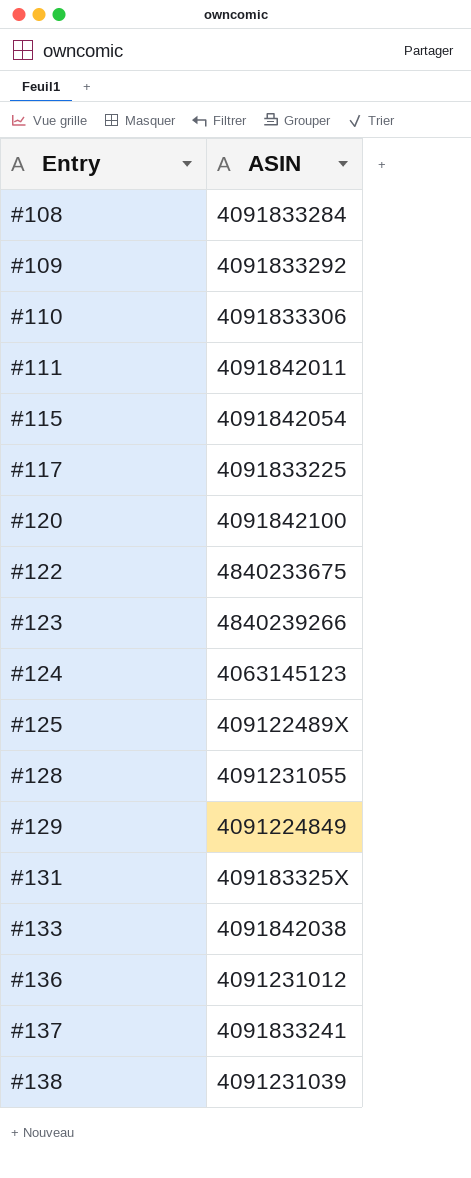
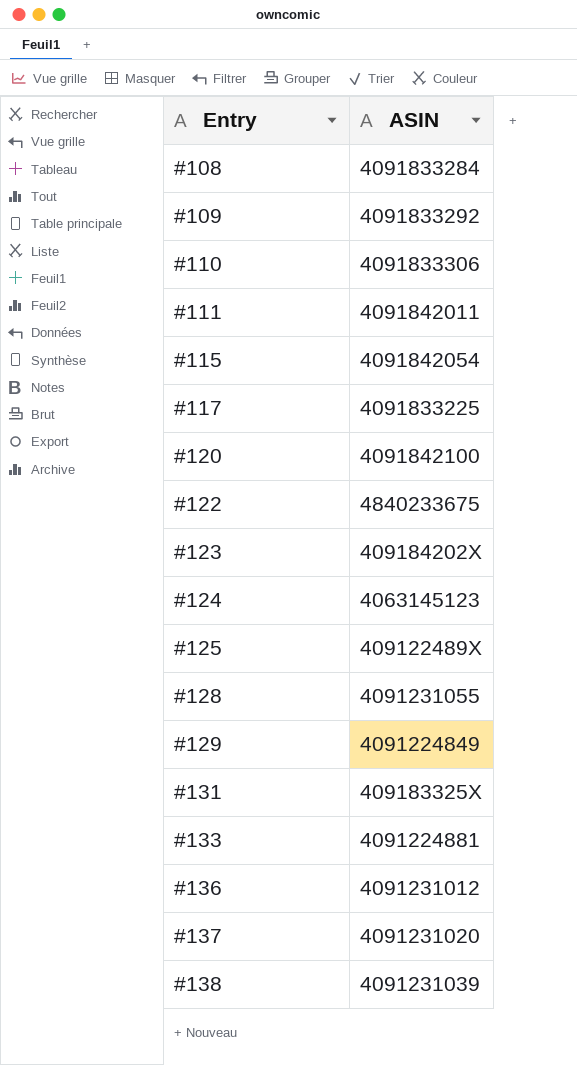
#123 | ASIN: 4840239266 -> 409184202X
#133 | ASIN: 4091842038 -> 4091224881
#137 | ASIN: 4091833241 -> 4091231020

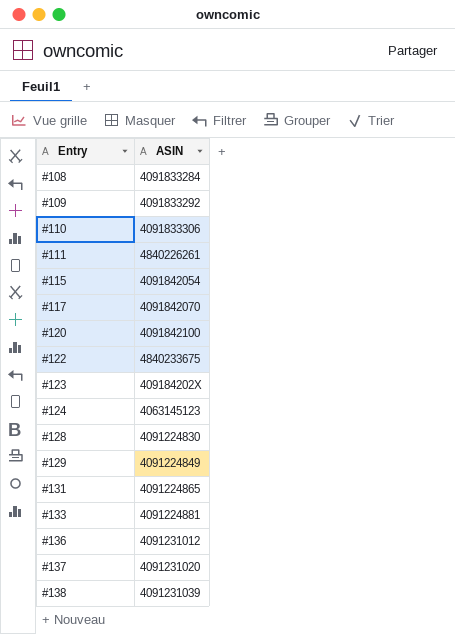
row #125: 409122489X -> none
#111 | ASIN: 4091842011 -> 4840226261
#117 | ASIN: 4091833225 -> 4091842070
#128 | ASIN: 4091231055 -> 4091224830
#131 | ASIN: 409183325X -> 4091224865

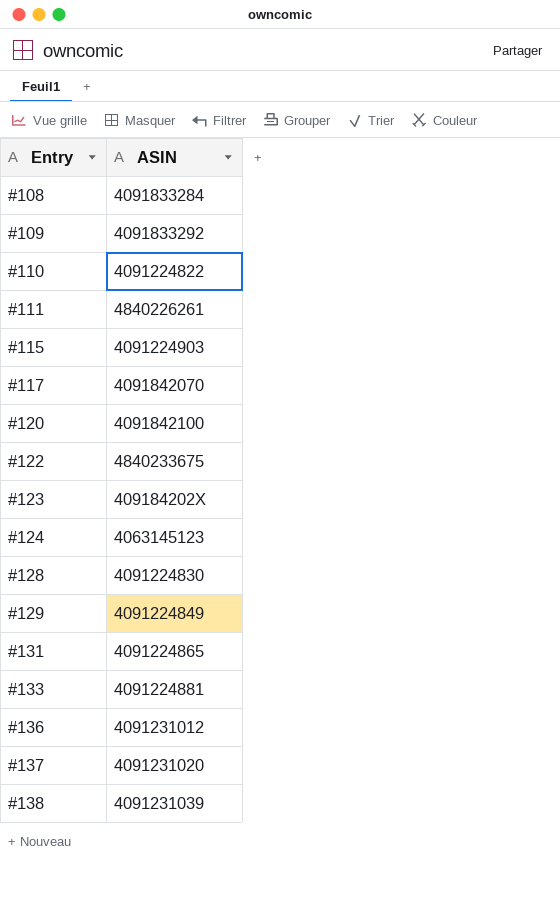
#110 | ASIN: 4091833306 -> 4091224822
#115 | ASIN: 4091842054 -> 4091224903

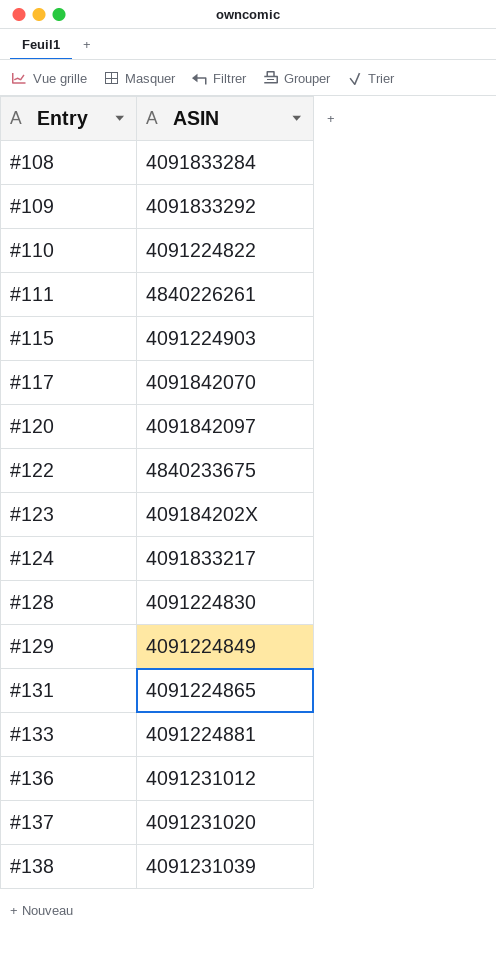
#120 | ASIN: 4091842100 -> 4091842097
#124 | ASIN: 4063145123 -> 4091833217

